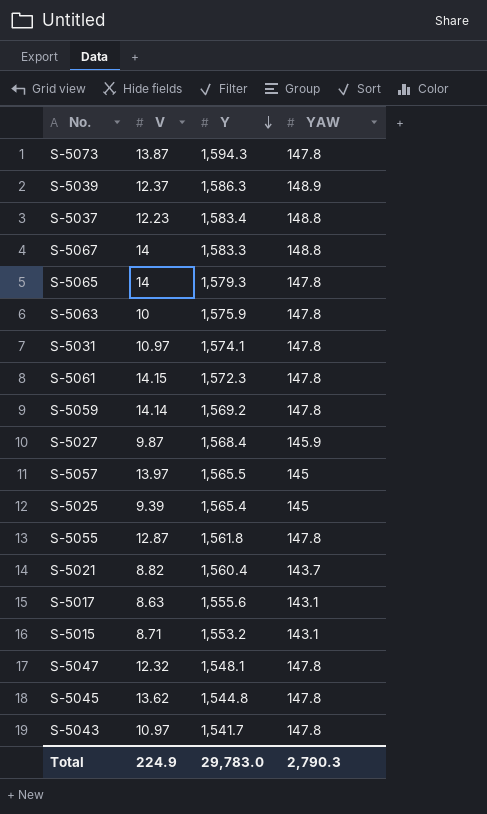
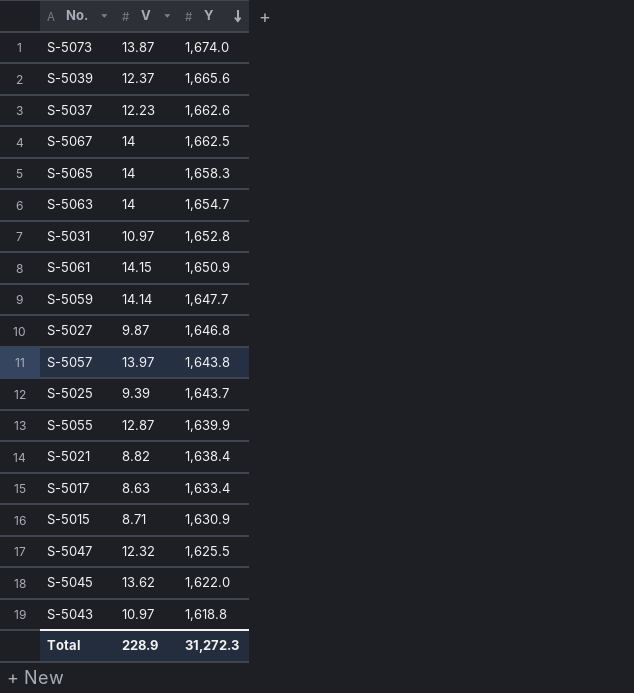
column YAW | position: 4 -> none
S-5073 | Y: 1,594.3 -> 1,674.0
S-5039 | Y: 1,586.3 -> 1,665.6
S-5037 | Y: 1,583.4 -> 1,662.6
S-5067 | Y: 1,583.3 -> 1,662.5
S-5065 | Y: 1,579.3 -> 1,658.3
S-5063 | V: 10 -> 14
S-5063 | Y: 1,575.9 -> 1,654.7
S-5031 | Y: 1,574.1 -> 1,652.8
S-5061 | Y: 1,572.3 -> 1,650.9
S-5059 | Y: 1,569.2 -> 1,647.7
S-5027 | Y: 1,568.4 -> 1,646.8
S-5057 | Y: 1,565.5 -> 1,643.8
S-5025 | Y: 1,565.4 -> 1,643.7
S-5055 | Y: 1,561.8 -> 1,639.9
S-5021 | Y: 1,560.4 -> 1,638.4
S-5017 | Y: 1,555.6 -> 1,633.4
S-5015 | Y: 1,553.2 -> 1,630.9
S-5047 | Y: 1,548.1 -> 1,625.5
S-5045 | Y: 1,544.8 -> 1,622.0
S-5043 | Y: 1,541.7 -> 1,618.8
Total | V: 224.9 -> 228.9
Total | Y: 29,783.0 -> 31,272.3

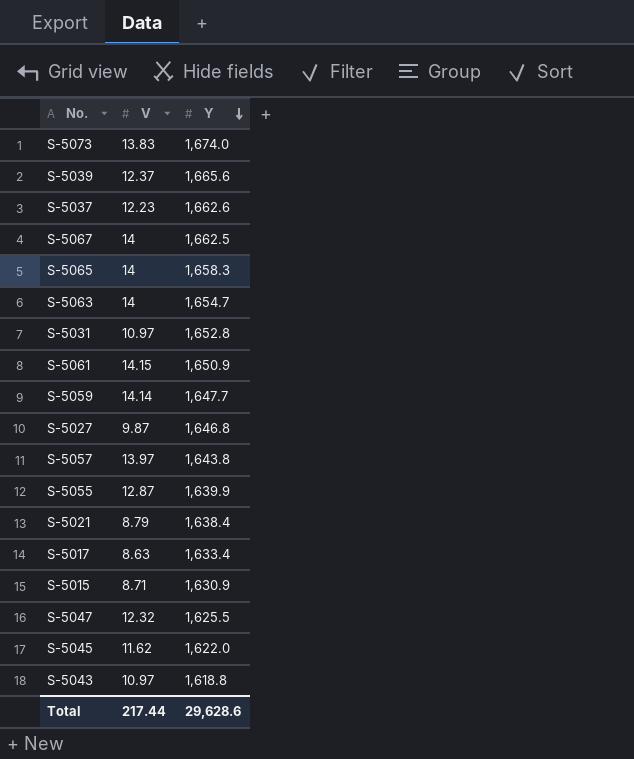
row S-5025: 9.39 | 1,643.7 -> none
S-5073 | V: 13.87 -> 13.83
S-5021 | V: 8.82 -> 8.79
S-5045 | V: 13.62 -> 11.62
Total | V: 228.9 -> 217.44
Total | Y: 31,272.3 -> 29,628.6

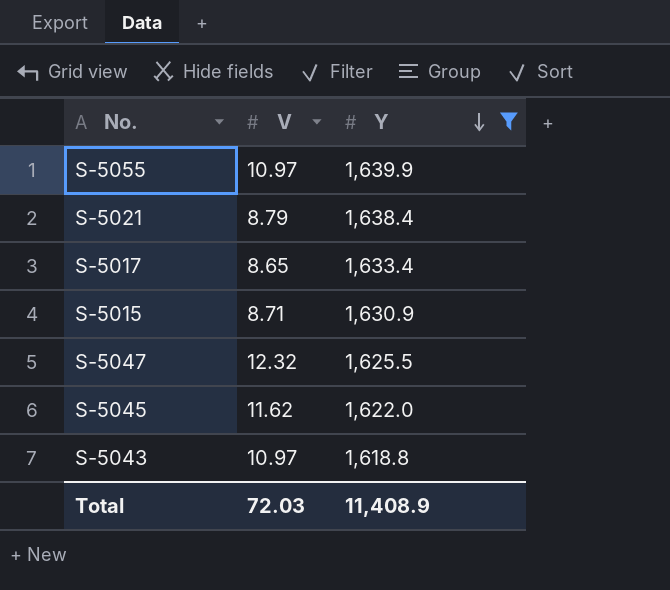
filter: none -> Y <= 1,639.9
S-5055 | V: 12.87 -> 10.97
S-5017 | V: 8.63 -> 8.65
Total | V: 217.44 -> 72.03
Total | Y: 29,628.6 -> 11,408.9

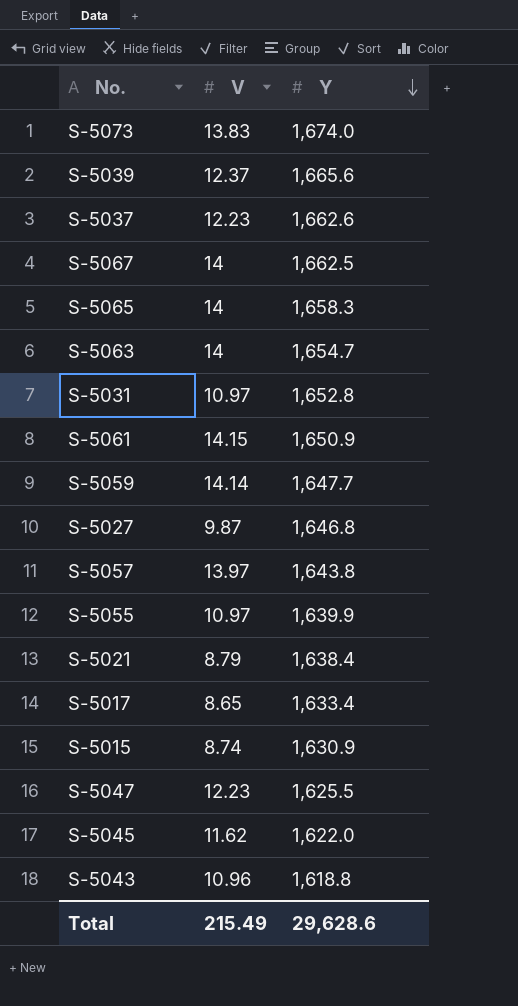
filter: Y <= 1,639.9 -> none
S-5015 | V: 8.71 -> 8.74
S-5047 | V: 12.32 -> 12.23
S-5043 | V: 10.97 -> 10.96
Total | V: 72.03 -> 215.49
Total | Y: 11,408.9 -> 29,628.6

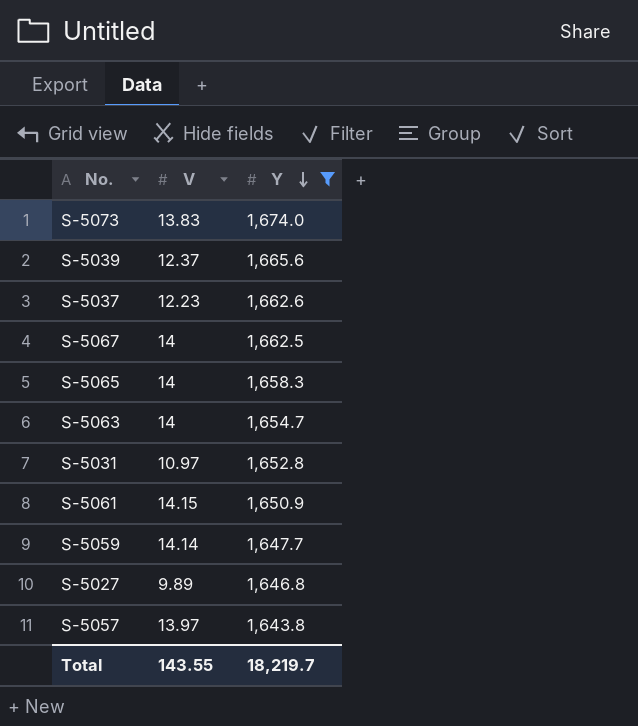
filter: none -> Y >= 1,643.8
S-5027 | V: 9.87 -> 9.89
Total | V: 215.49 -> 143.55
Total | Y: 29,628.6 -> 18,219.7

